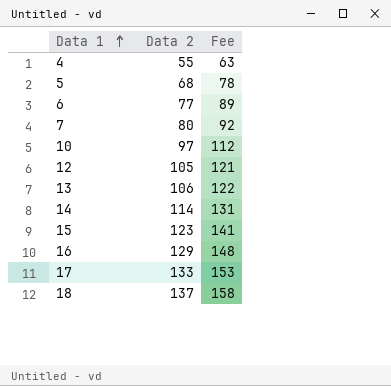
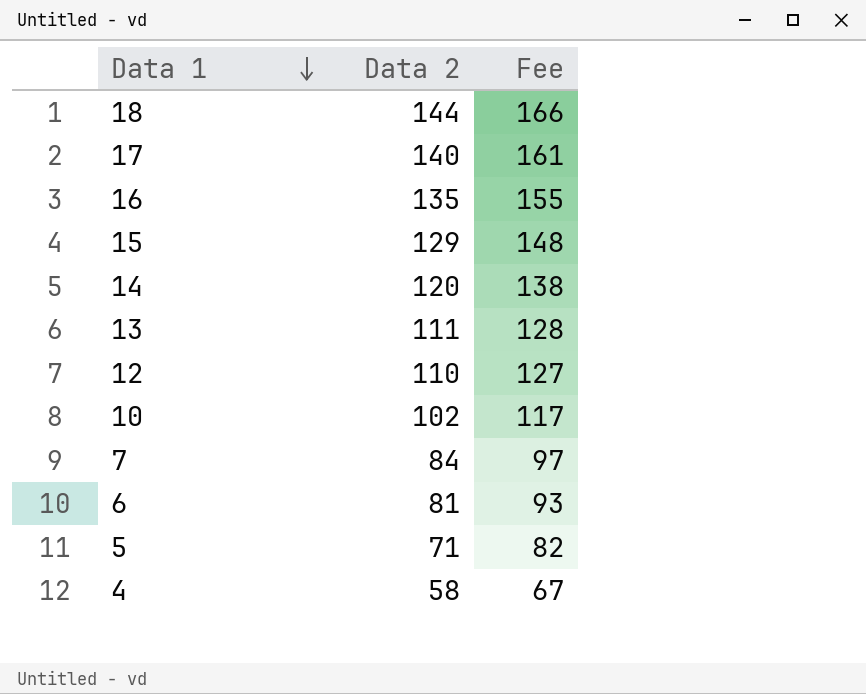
row order: Data 1 ascending -> Data 1 descending
18 | Data 2: 137 -> 144
18 | Fee: 158 -> 166
17 | Data 2: 133 -> 140
17 | Fee: 153 -> 161
16 | Data 2: 129 -> 135
16 | Fee: 148 -> 155
15 | Data 2: 123 -> 129
15 | Fee: 141 -> 148
14 | Data 2: 114 -> 120
14 | Fee: 131 -> 138
13 | Data 2: 106 -> 111
13 | Fee: 122 -> 128
12 | Data 2: 105 -> 110
12 | Fee: 121 -> 127
10 | Data 2: 97 -> 102
10 | Fee: 112 -> 117
7 | Data 2: 80 -> 84
7 | Fee: 92 -> 97
6 | Data 2: 77 -> 81
6 | Fee: 89 -> 93
5 | Data 2: 68 -> 71
5 | Fee: 78 -> 82
4 | Data 2: 55 -> 58
4 | Fee: 63 -> 67

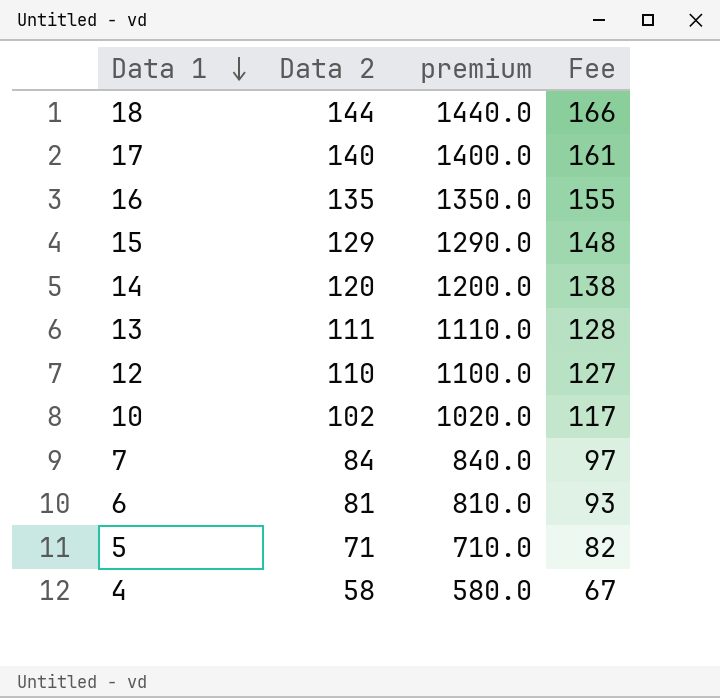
column premium | formula: none -> [Data 2] * 10

